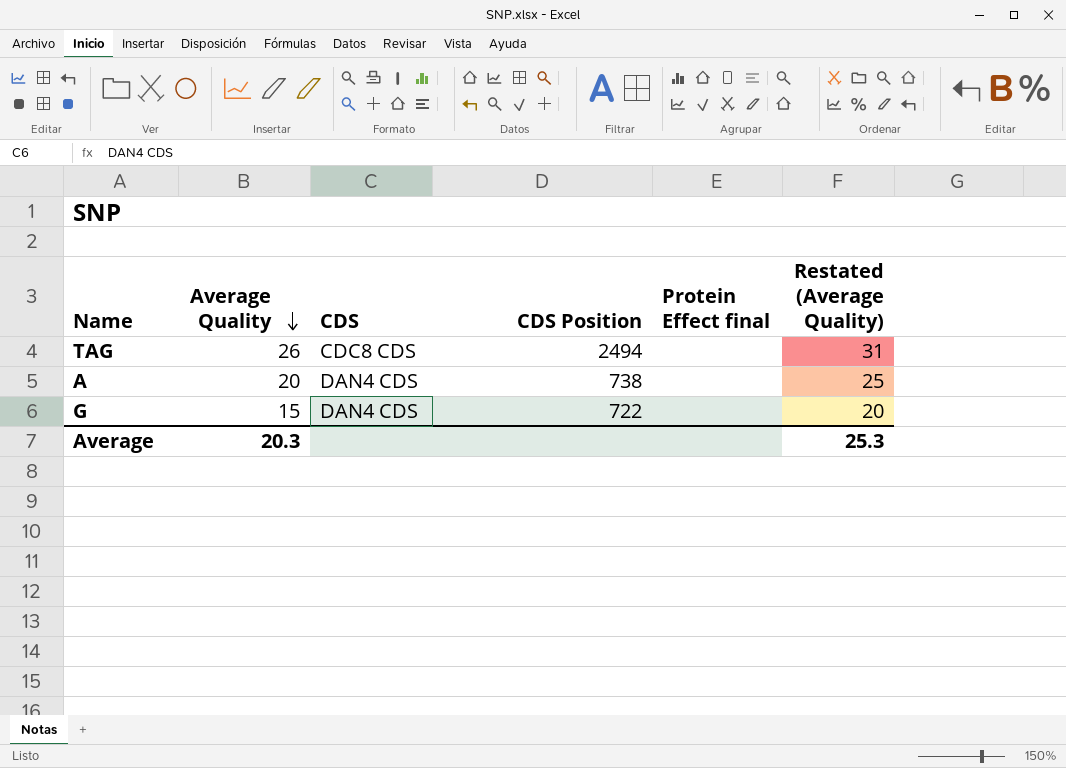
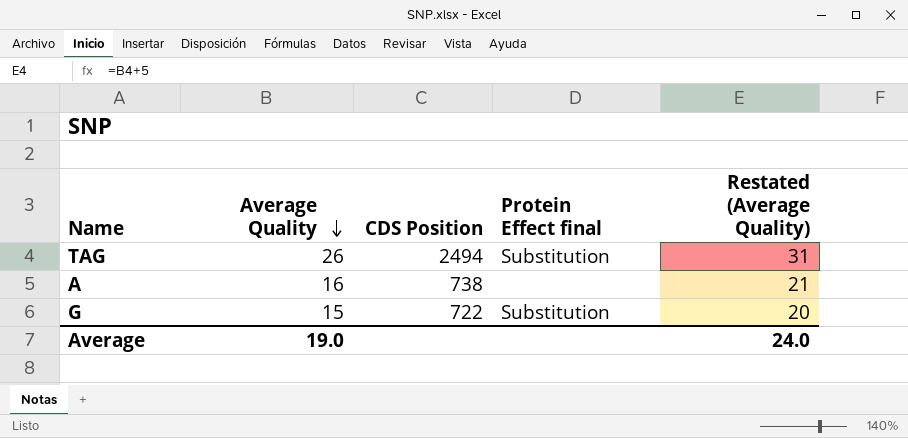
column CDS | position: 3 -> none
TAG | Protein Effect final: none -> Substitution
A | Average Quality: 20 -> 16
A | Restated (Average Quality): 25 -> 21
G | Protein Effect final: none -> Substitution
Average | Average Quality: 20.3 -> 19.0
Average | Restated (Average Quality): 25.3 -> 24.0

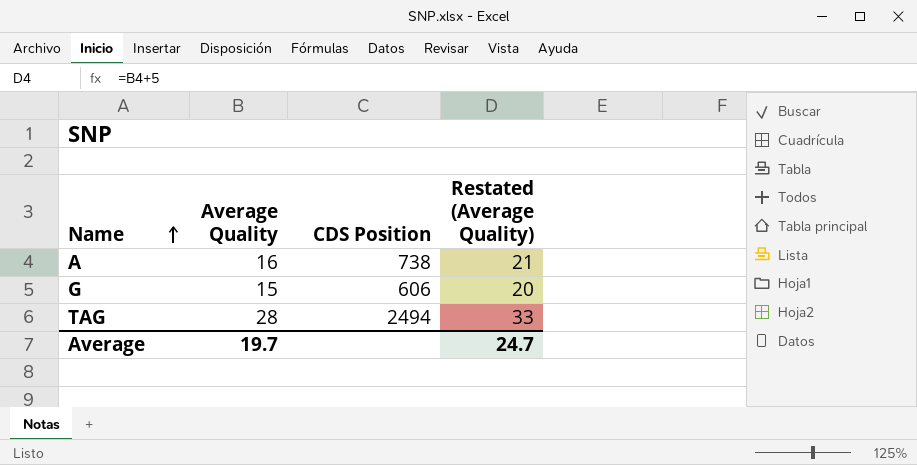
row order: Average Quality descending -> Name ascending
column Protein Effect final | position: 4 -> none
G | CDS Position: 722 -> 606
TAG | Average Quality: 26 -> 28
TAG | Restated (Average Quality): 31 -> 33
Average | Average Quality: 19.0 -> 19.7
Average | Restated (Average Quality): 24.0 -> 24.7

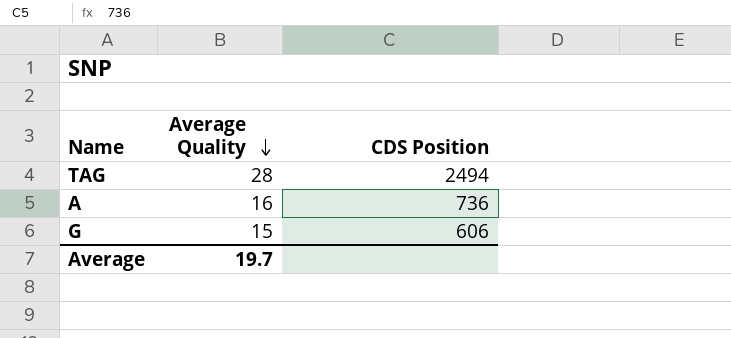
row order: Name ascending -> Average Quality descending
column Restated (Average Quality) | formula: [Average Quality] + 5 -> none
A | CDS Position: 738 -> 736

